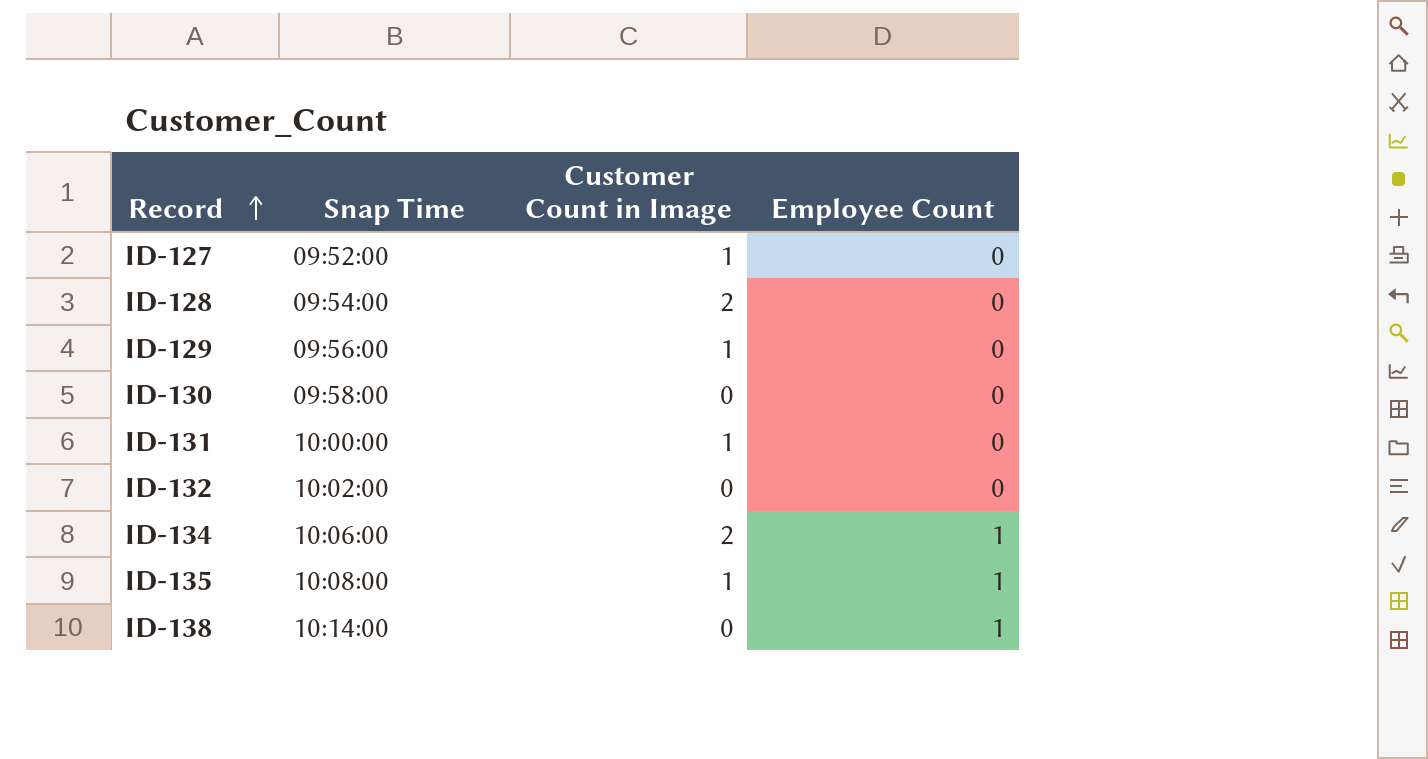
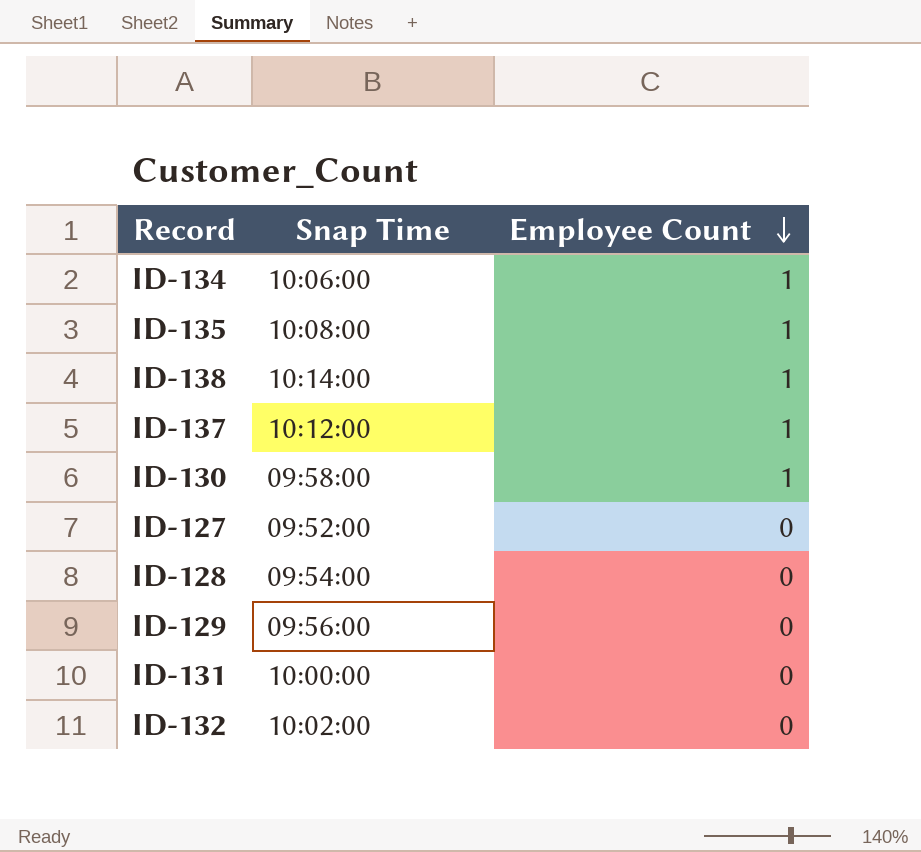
row order: Record ascending -> Employee Count descending
column Customer Count in Image | position: 3 -> none
row ID-137: none -> 10:12:00 | 1
ID-130 | Employee Count: 0 -> 1

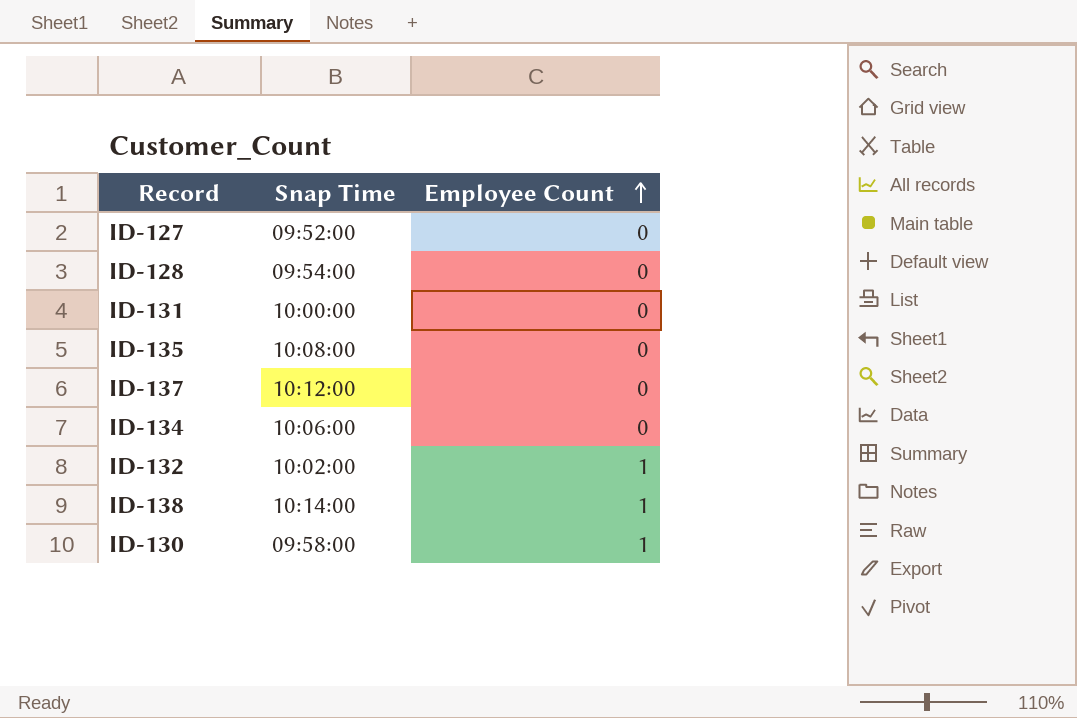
row order: Employee Count descending -> Employee Count ascending
row ID-129: 09:56:00 | 0 -> none
ID-135 | Employee Count: 1 -> 0
ID-137 | Employee Count: 1 -> 0
ID-134 | Employee Count: 1 -> 0
ID-132 | Employee Count: 0 -> 1

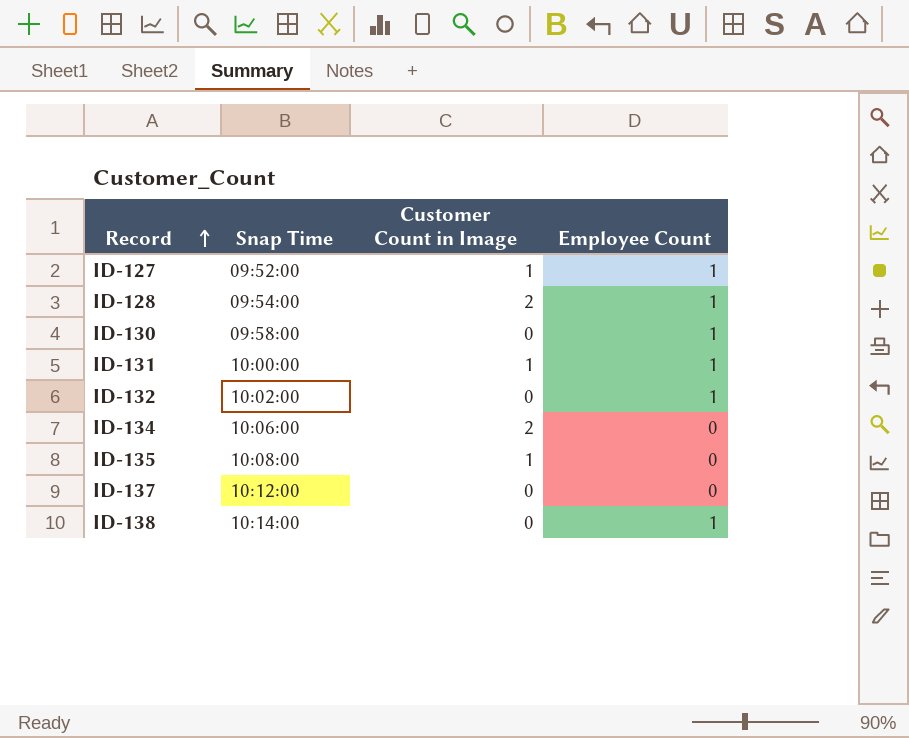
row order: Employee Count ascending -> Record ascending
column Customer Count in Image | position: none -> 3
ID-127 | Employee Count: 0 -> 1
ID-128 | Employee Count: 0 -> 1
ID-131 | Employee Count: 0 -> 1

